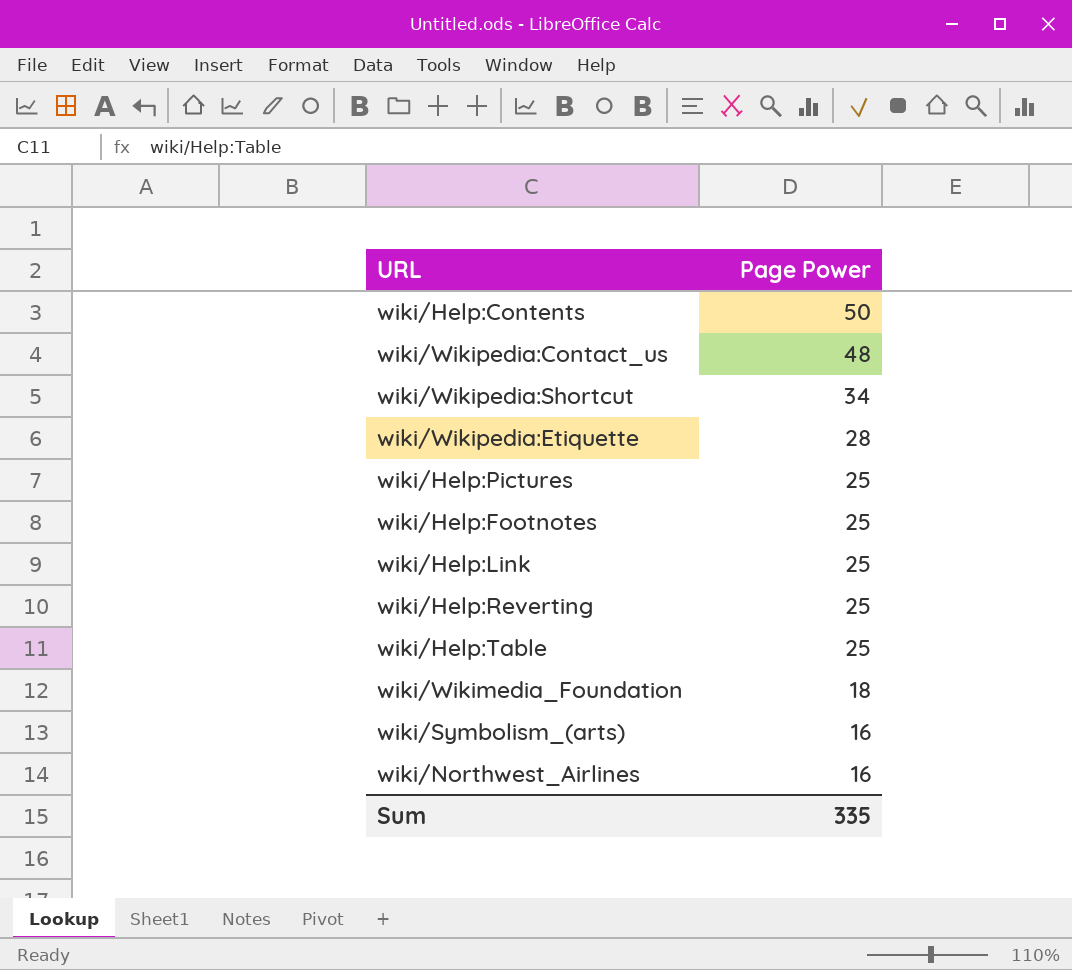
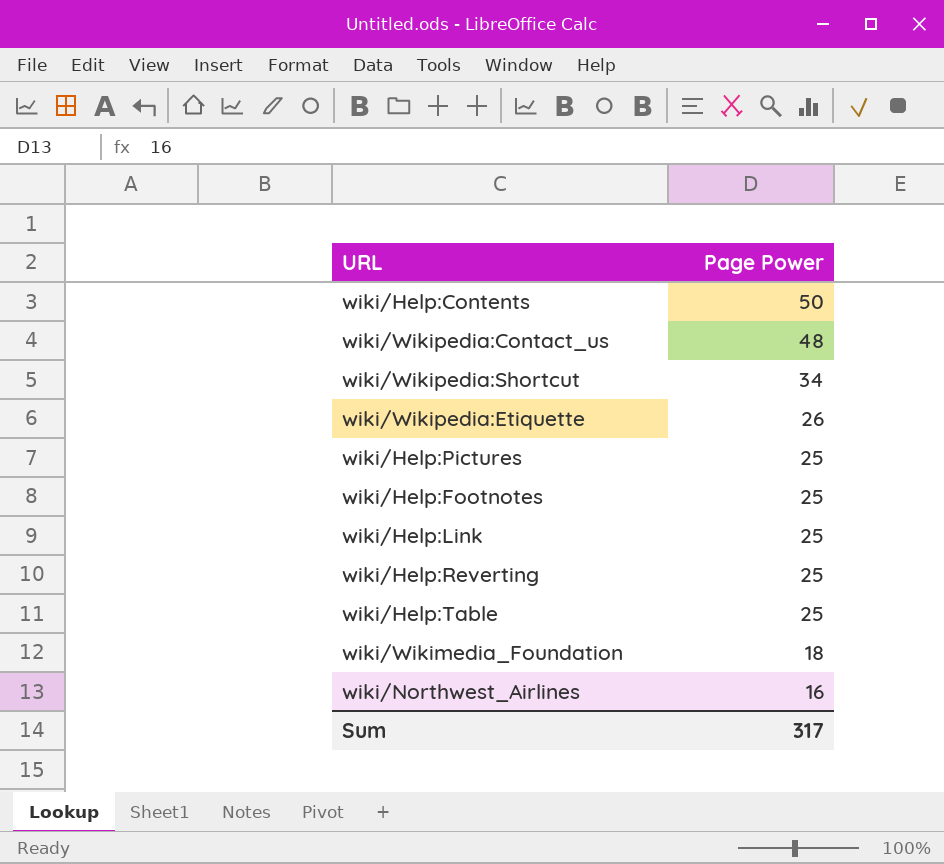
row wiki/Symbolism_(arts): 16 -> none
wiki/Wikipedia:Etiquette | Page Power: 28 -> 26
Sum | Page Power: 335 -> 317

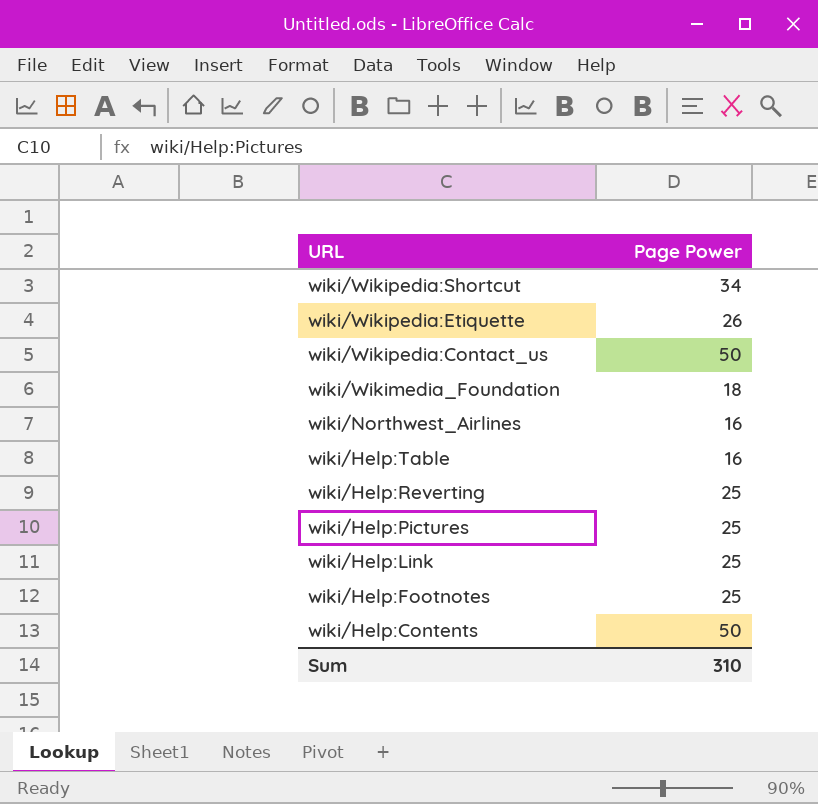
row order: Page Power descending -> URL descending
wiki/Wikipedia:Contact_us | Page Power: 48 -> 50
wiki/Help:Table | Page Power: 25 -> 16
Sum | Page Power: 317 -> 310

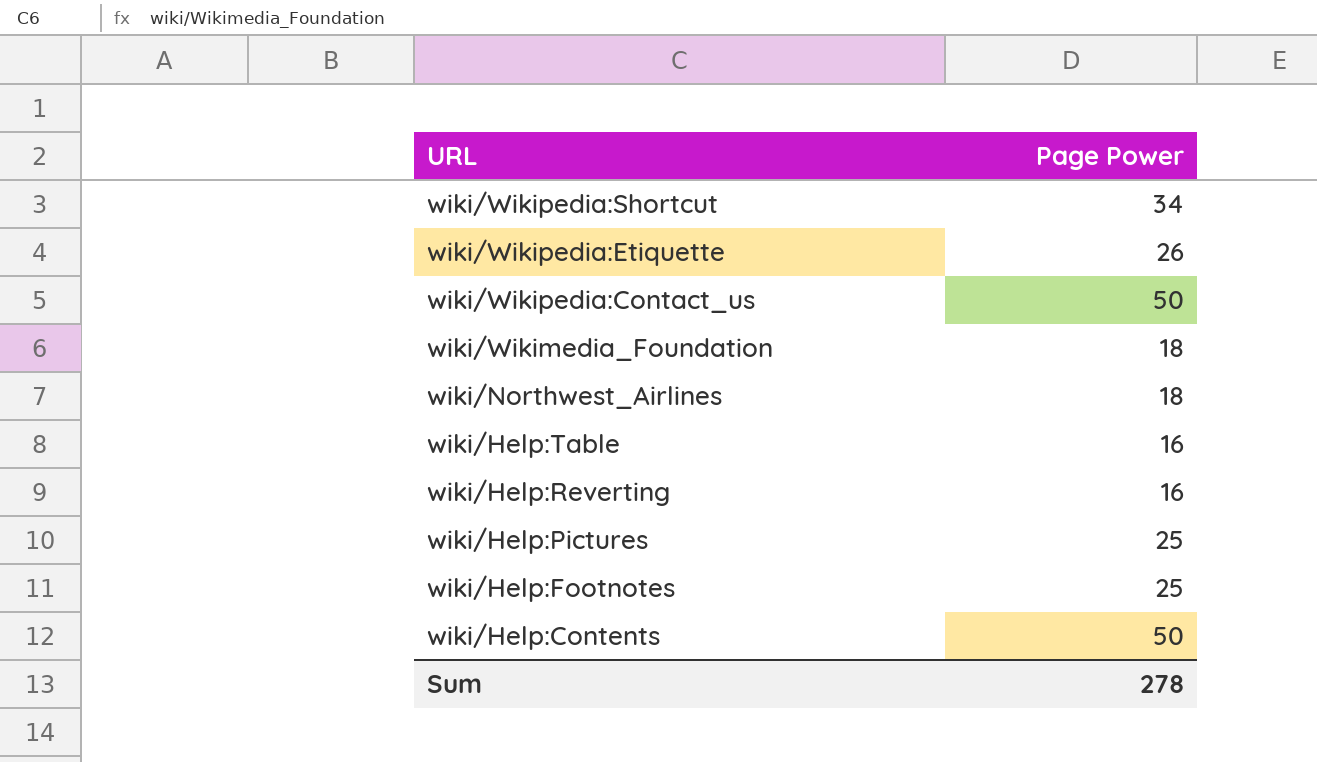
row wiki/Help:Link: 25 -> none
wiki/Northwest_Airlines | Page Power: 16 -> 18
wiki/Help:Reverting | Page Power: 25 -> 16
Sum | Page Power: 310 -> 278

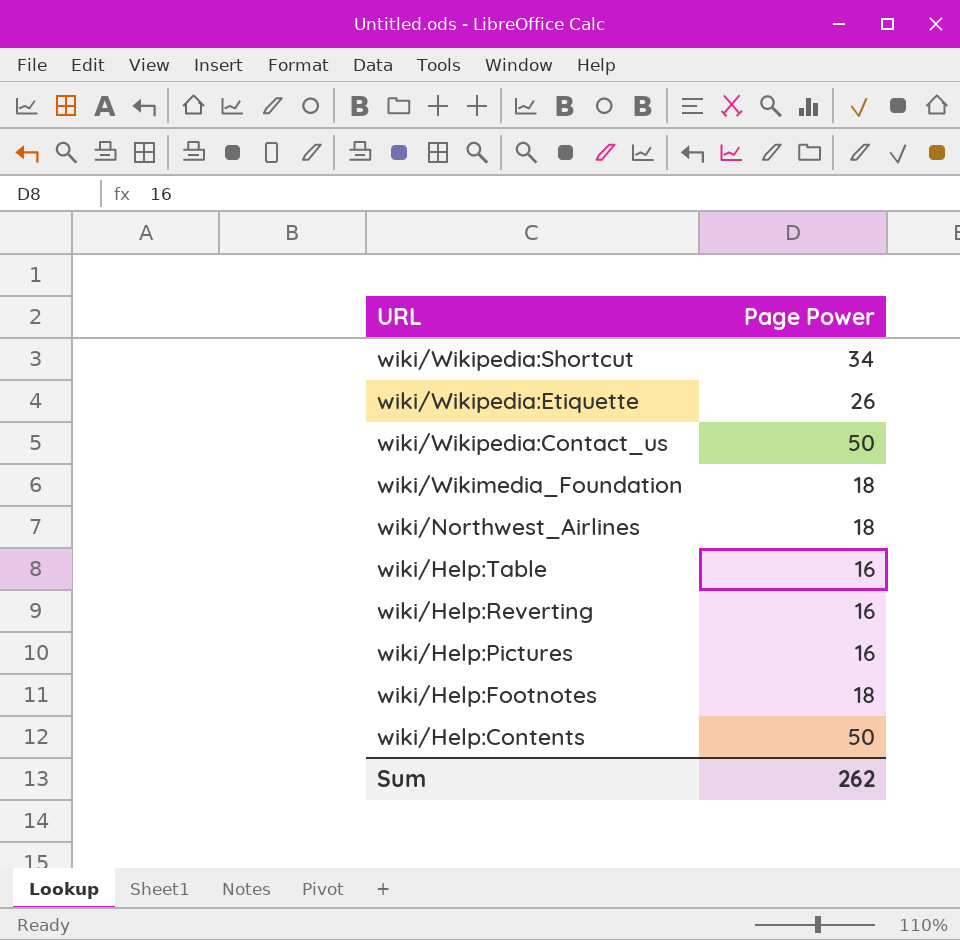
wiki/Help:Pictures | Page Power: 25 -> 16
wiki/Help:Footnotes | Page Power: 25 -> 18
Sum | Page Power: 278 -> 262

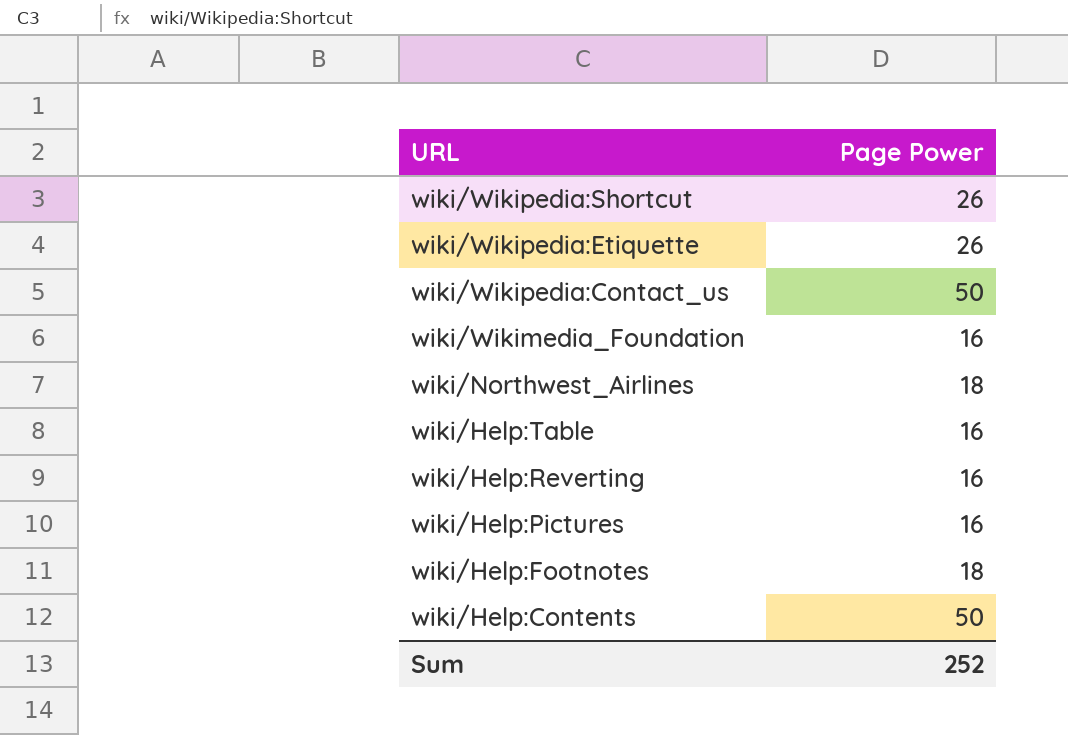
wiki/Wikipedia:Shortcut | Page Power: 34 -> 26
wiki/Wikimedia_Foundation | Page Power: 18 -> 16
Sum | Page Power: 262 -> 252

